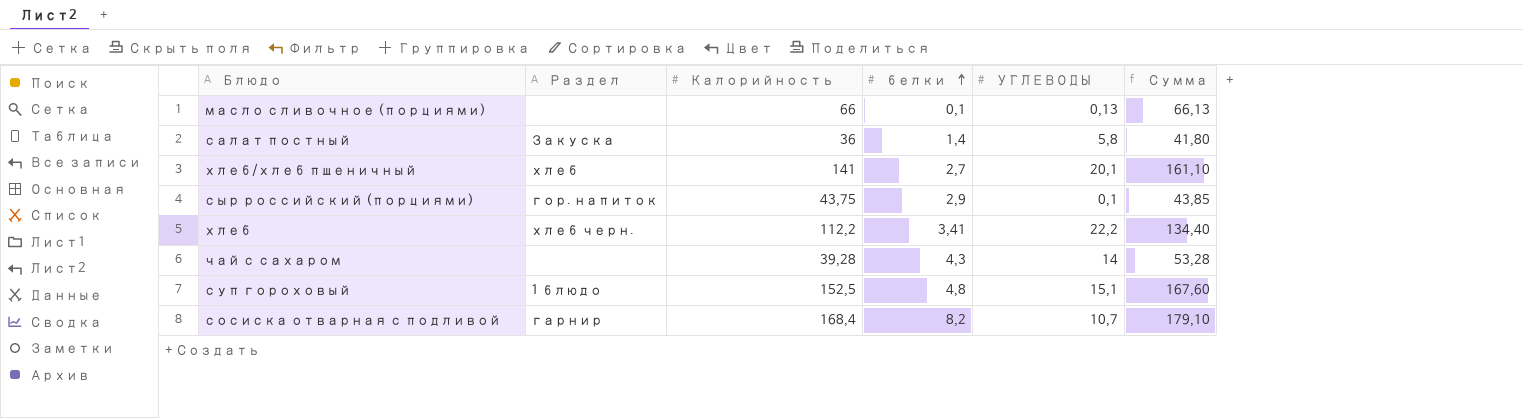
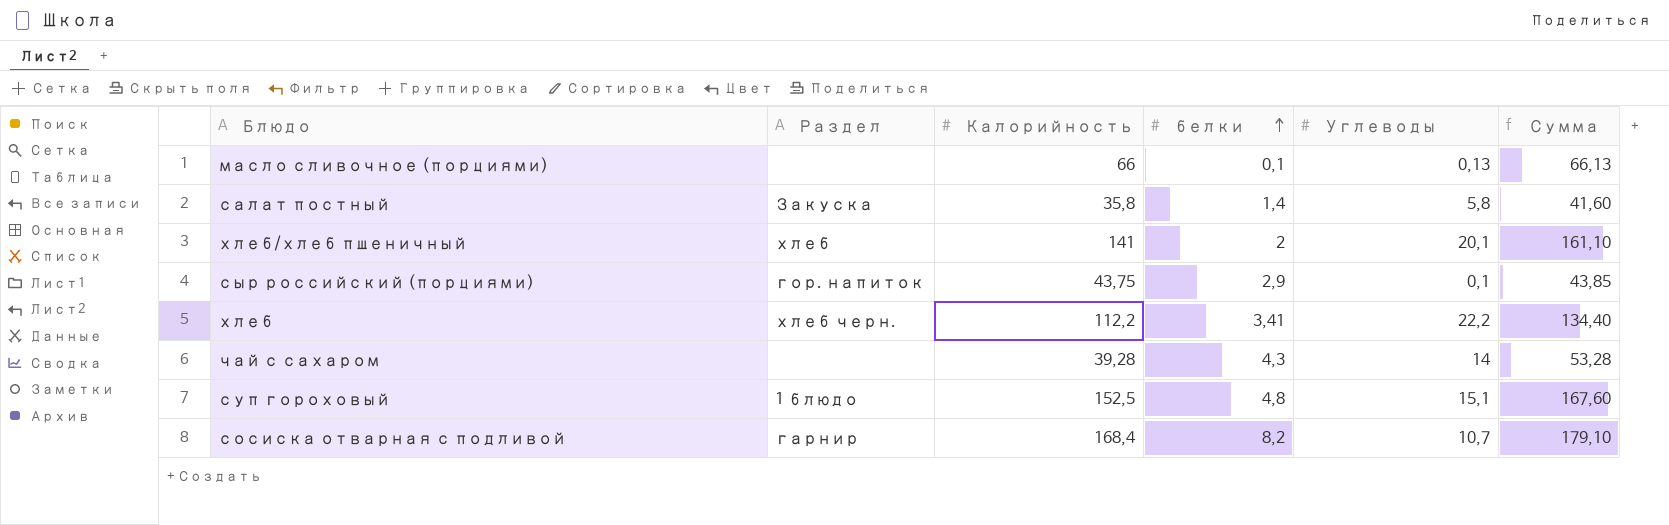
column name: УГЛЕВОДЫ -> Углеводы
салат постный | Калорийность: 36 -> 35,8
салат постный | Сумма: 41,80 -> 41,60
хлеб/хлеб пшеничный | белки: 2,7 -> 2

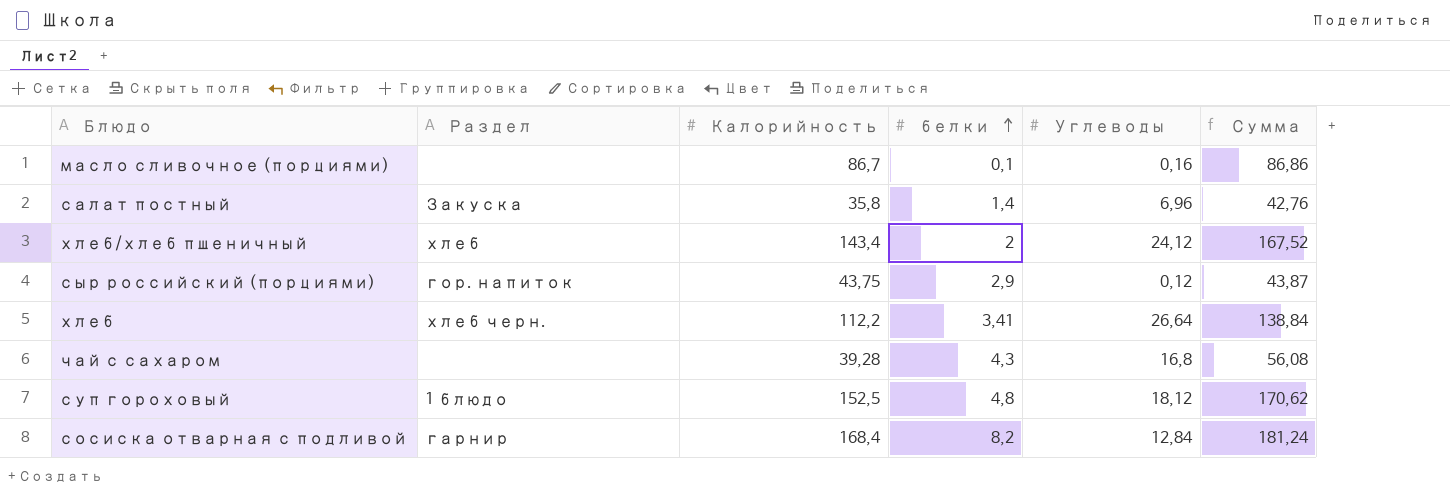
масло сливочное (порциями) | Калорийность: 66 -> 86,7
масло сливочное (порциями) | Углеводы: 0,13 -> 0,16
масло сливочное (порциями) | Сумма: 66,13 -> 86,86
салат постный | Углеводы: 5,8 -> 6,96
салат постный | Сумма: 41,60 -> 42,76
хлеб/хлеб пшеничный | Калорийность: 141 -> 143,4
хлеб/хлеб пшеничный | Углеводы: 20,1 -> 24,12
хлеб/хлеб пшеничный | Сумма: 161,10 -> 167,52
сыр российский (порциями) | Углеводы: 0,1 -> 0,12
сыр российский (порциями) | Сумма: 43,85 -> 43,87
хлеб | Углеводы: 22,2 -> 26,64
хлеб | Сумма: 134,40 -> 138,84
чай с сахаром | Углеводы: 14 -> 16,8
чай с сахаром | Сумма: 53,28 -> 56,08
суп гороховый | Углеводы: 15,1 -> 18,12
суп гороховый | Сумма: 167,60 -> 170,62
сосиска отварная с подливой | Углеводы: 10,7 -> 12,84
сосиска отварная с подливой | Сумма: 179,10 -> 181,24

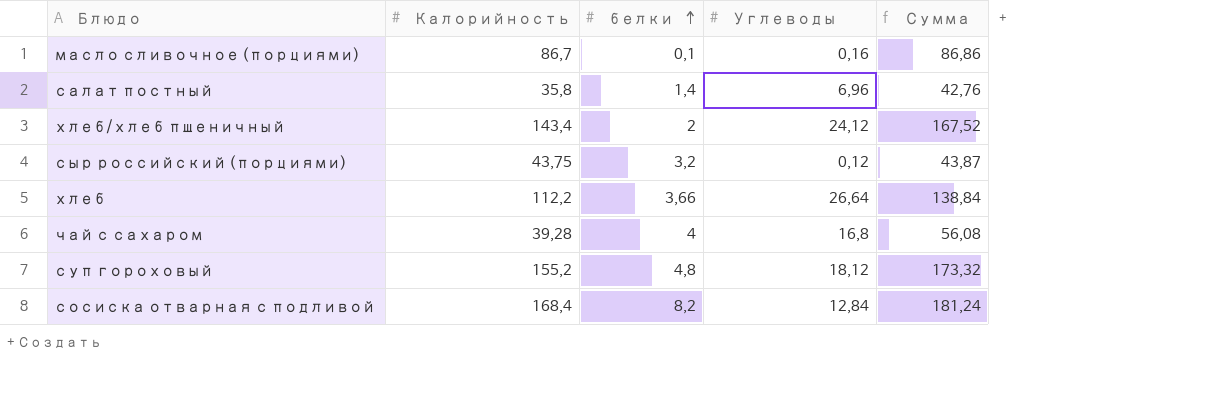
column Раздел | position: 2 -> none
сыр российский (порциями) | белки: 2,9 -> 3,2
хлеб | белки: 3,41 -> 3,66
чай с сахаром | белки: 4,3 -> 4
суп гороховый | Калорийность: 152,5 -> 155,2
суп гороховый | Сумма: 170,62 -> 173,32

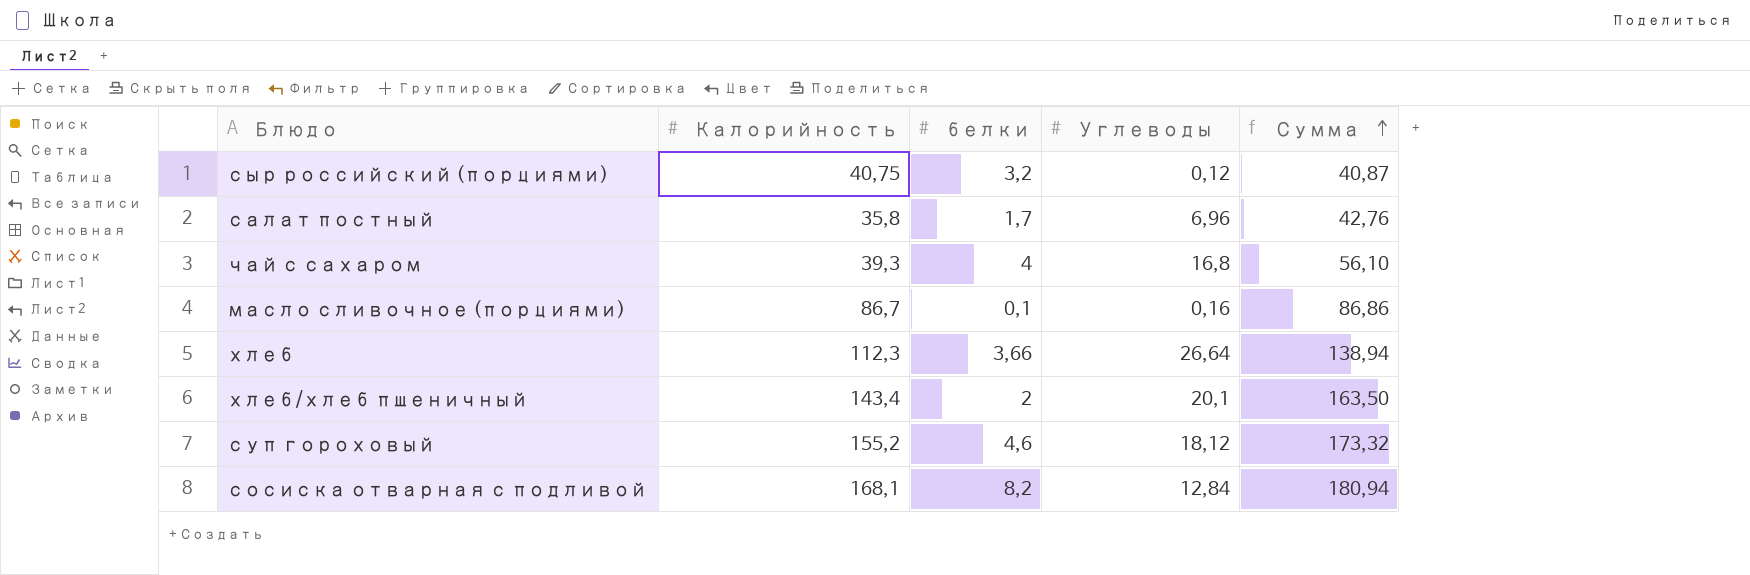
row order: белки ascending -> Сумма ascending
сыр российский (порциями) | Калорийность: 43,75 -> 40,75
сыр российский (порциями) | Сумма: 43,87 -> 40,87
салат постный | белки: 1,4 -> 1,7
чай с сахаром | Калорийность: 39,28 -> 39,3
чай с сахаром | Сумма: 56,08 -> 56,10
хлеб | Калорийность: 112,2 -> 112,3
хлеб | Сумма: 138,84 -> 138,94
хлеб/хлеб пшеничный | Углеводы: 24,12 -> 20,1
хлеб/хлеб пшеничный | Сумма: 167,52 -> 163,50
суп гороховый | белки: 4,8 -> 4,6
сосиска отварная с подливой | Калорийность: 168,4 -> 168,1
сосиска отварная с подливой | Сумма: 181,24 -> 180,94

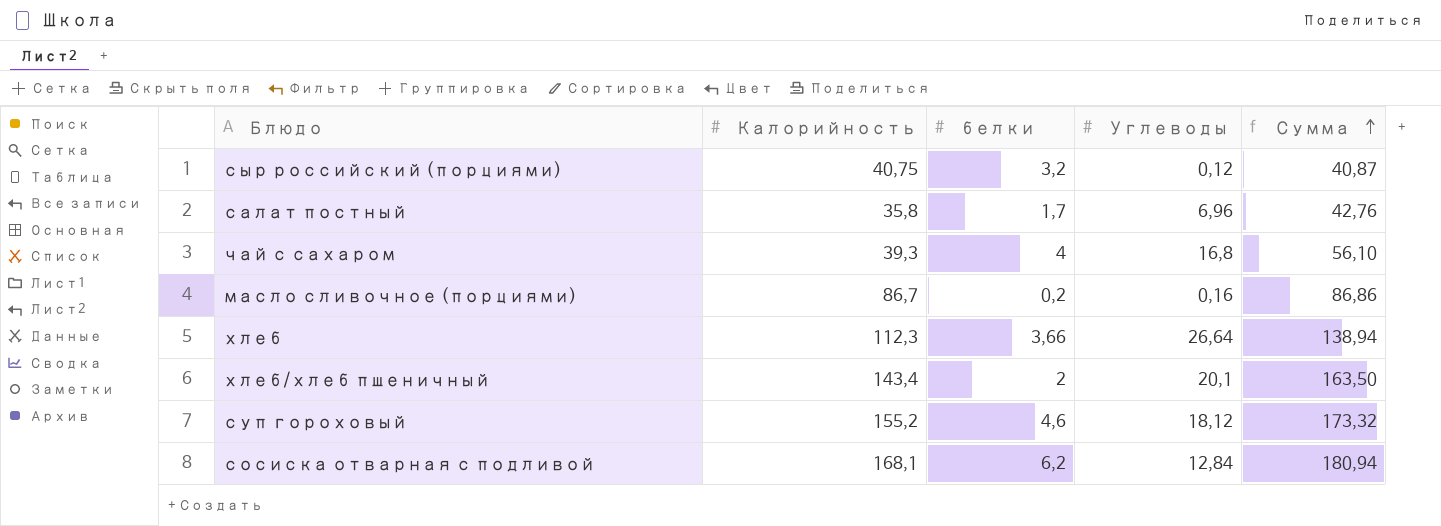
масло сливочное (порциями) | белки: 0,1 -> 0,2
сосиска отварная с подливой | белки: 8,2 -> 6,2

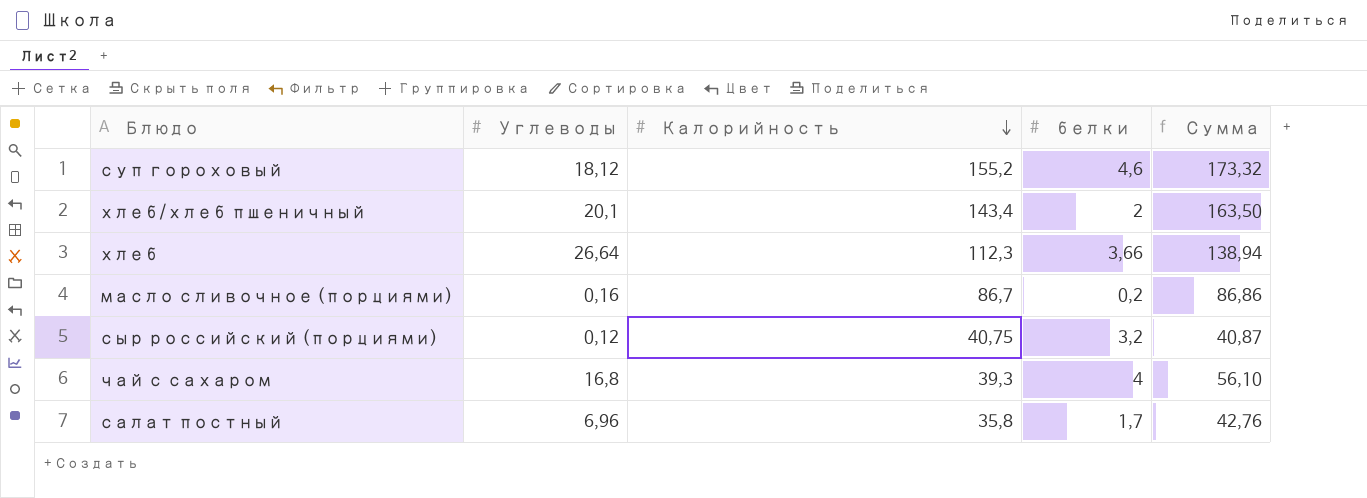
row order: Сумма ascending -> Калорийность descending
column Углеводы | position: 4 -> 2
row сосиска отварная с подливой: 168,1 | 6,2 | 12,84 | 180,94 -> none

